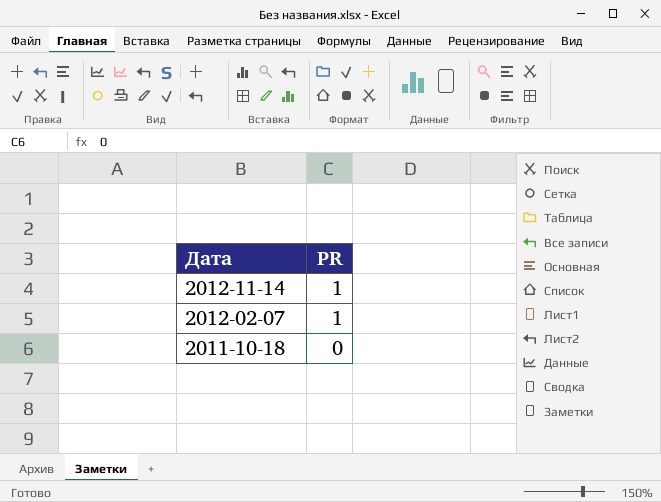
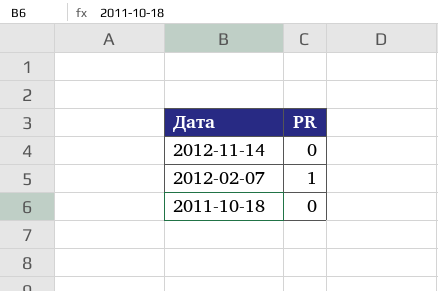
2012-11-14 | PR: 1 -> 0

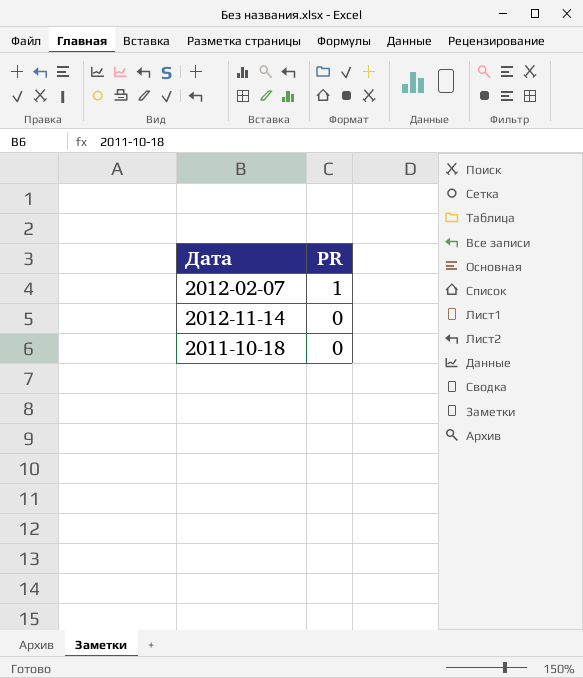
row order: Дата descending -> PR descending

